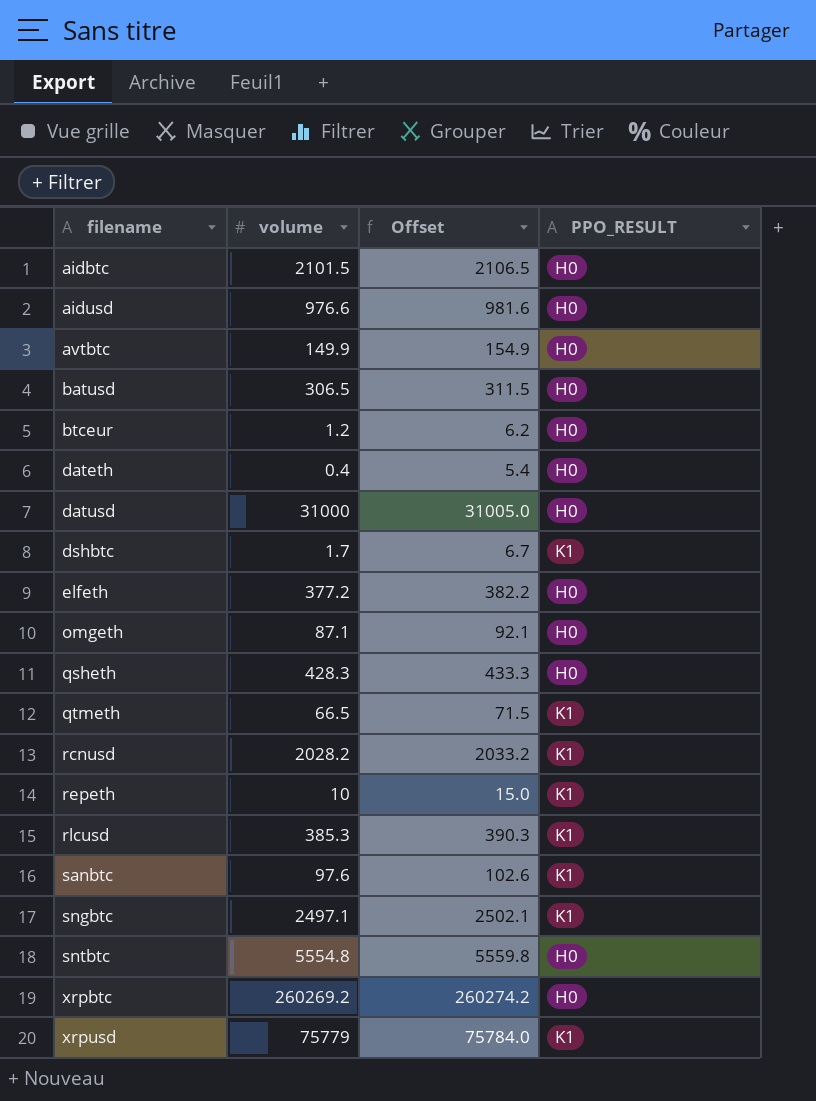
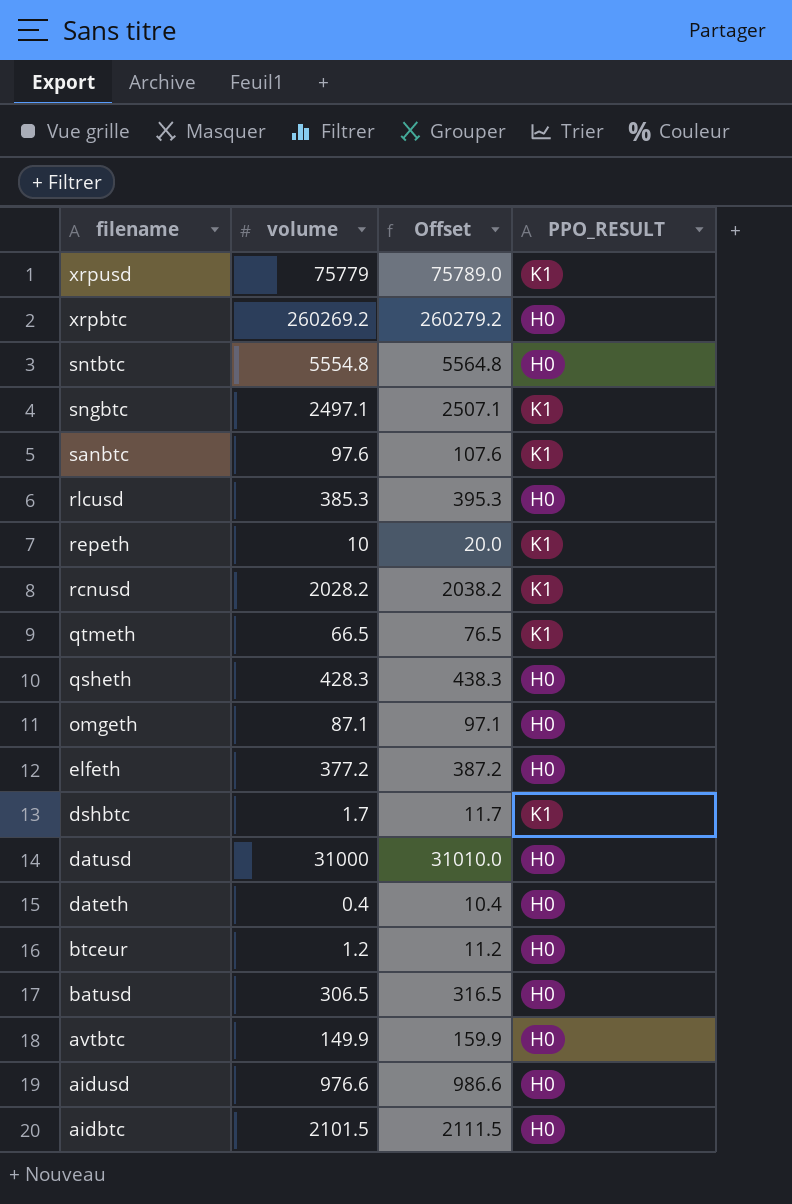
row order: filename ascending -> filename descending
column Offset | formula: [volume] + 5 -> [volume] + 10
rlcusd | PPO_RESULT: K1 -> H0

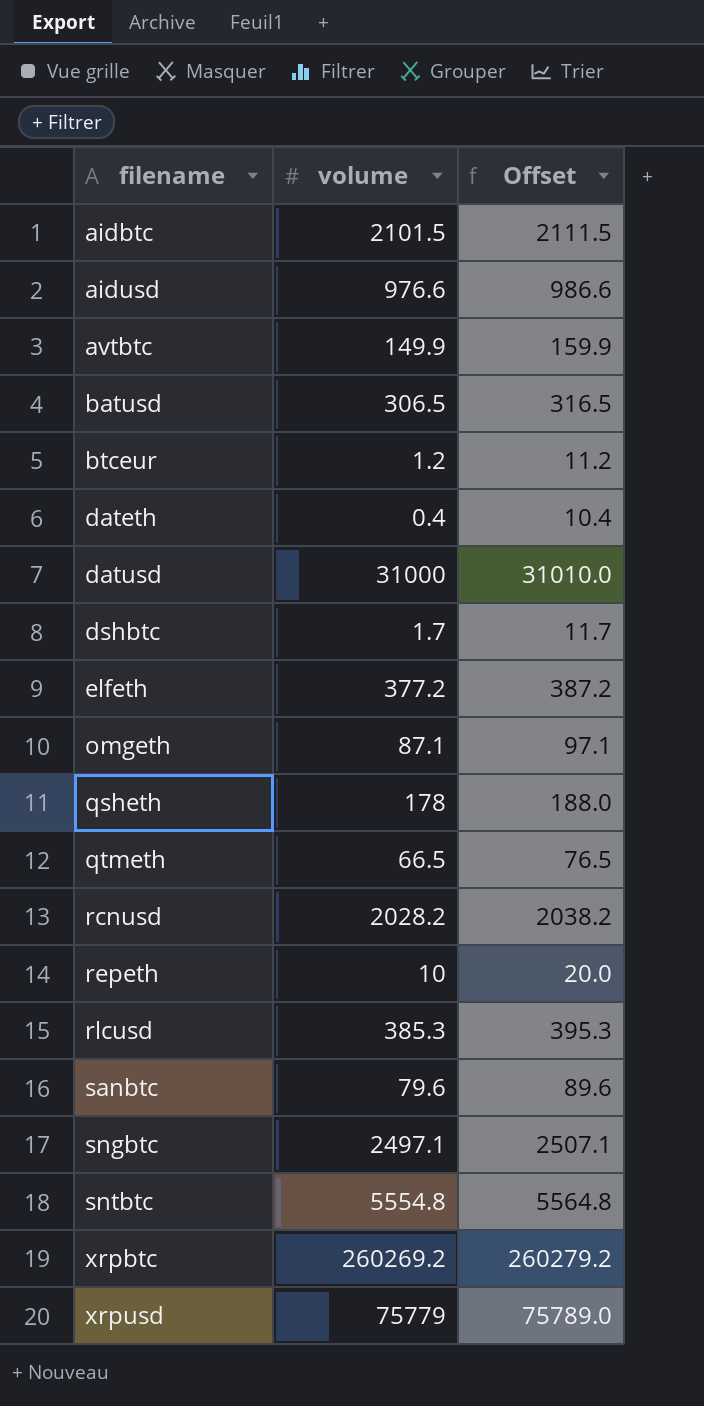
row order: filename descending -> filename ascending
column PPO_RESULT | position: 4 -> none
qsheth | volume: 428.3 -> 178
qsheth | Offset: 438.3 -> 188.0
sanbtc | volume: 97.6 -> 79.6
sanbtc | Offset: 107.6 -> 89.6

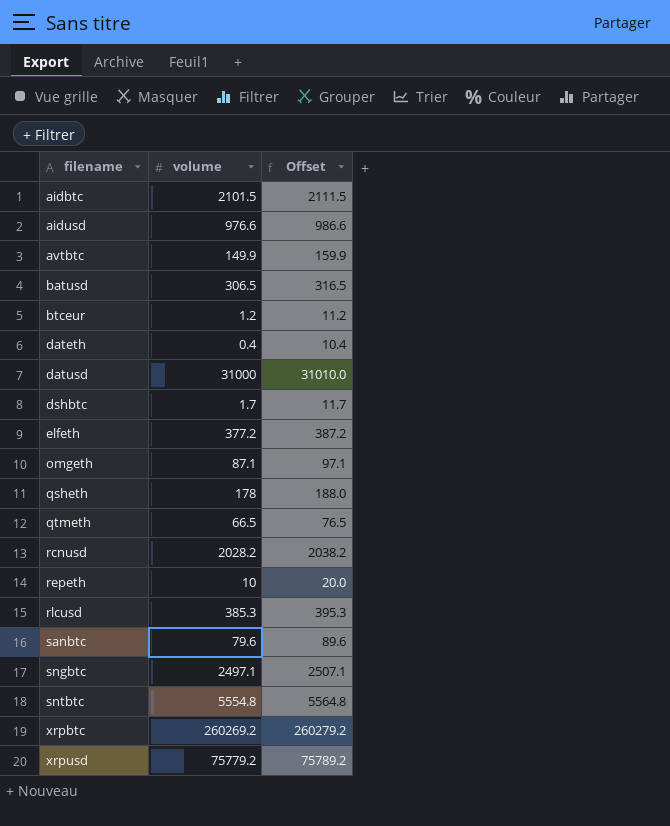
xrpusd | volume: 75779 -> 75779.2
xrpusd | Offset: 75789.0 -> 75789.2

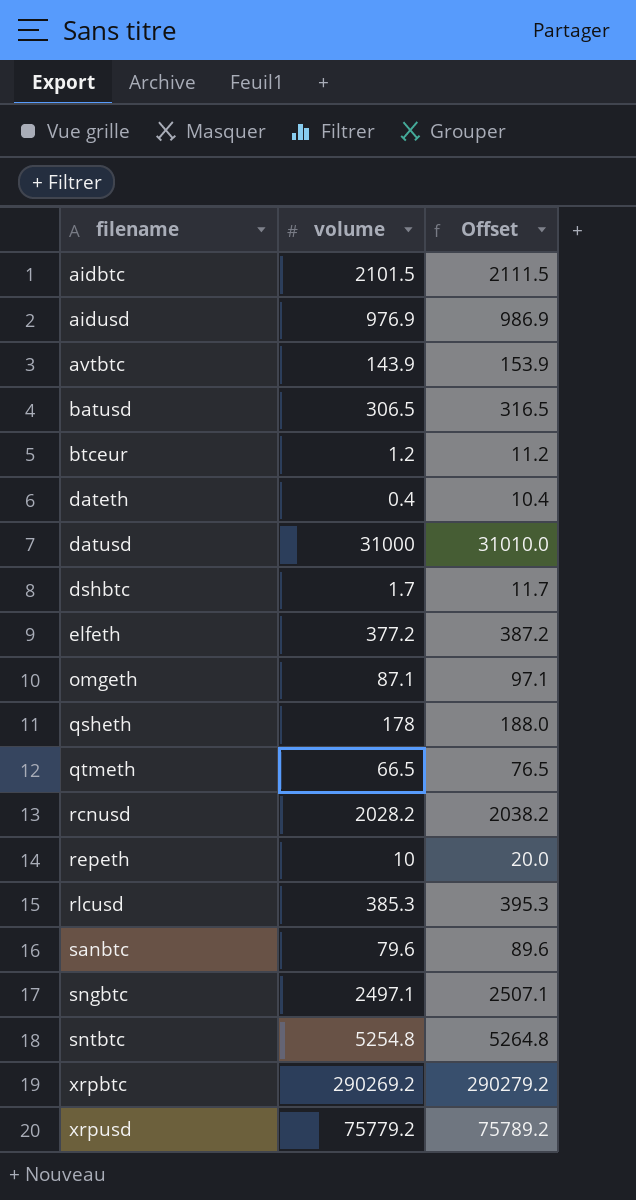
aidusd | volume: 976.6 -> 976.9
aidusd | Offset: 986.6 -> 986.9
avtbtc | volume: 149.9 -> 143.9
avtbtc | Offset: 159.9 -> 153.9
sntbtc | volume: 5554.8 -> 5254.8
sntbtc | Offset: 5564.8 -> 5264.8
xrpbtc | volume: 260269.2 -> 290269.2
xrpbtc | Offset: 260279.2 -> 290279.2

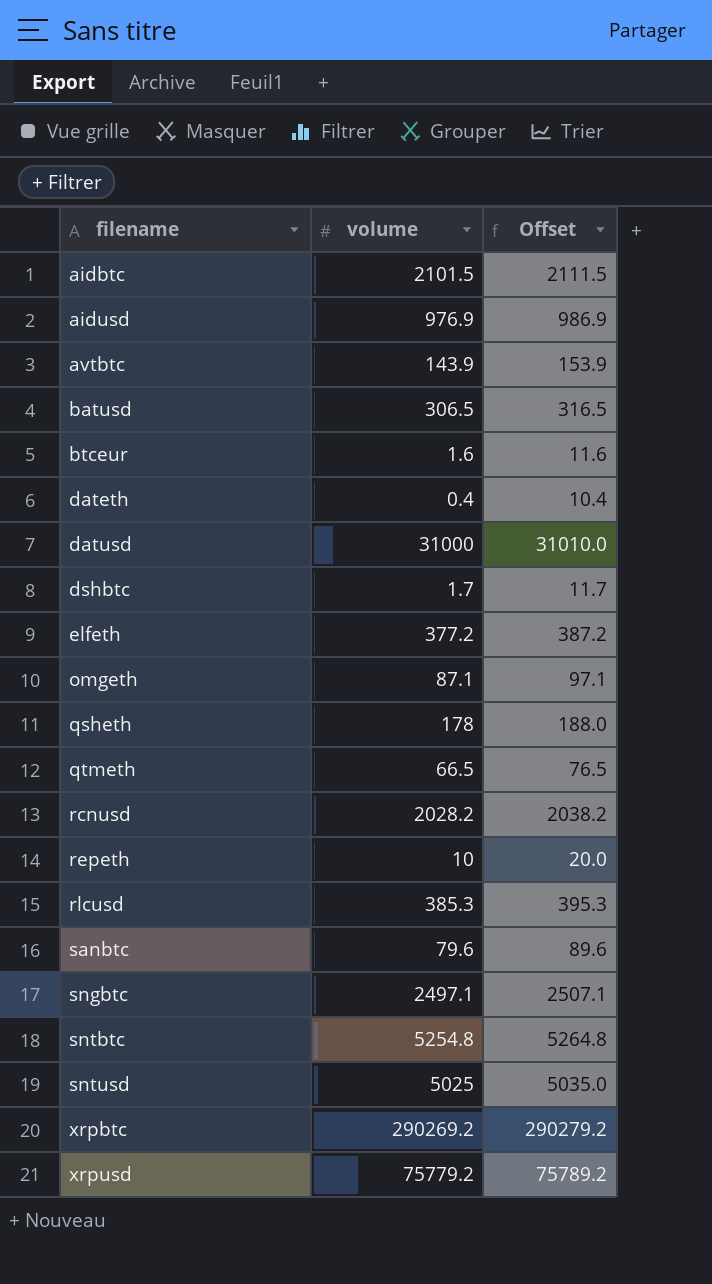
btceur | volume: 1.2 -> 1.6
btceur | Offset: 11.2 -> 11.6
row sntusd: none -> 5025 | 5035.0

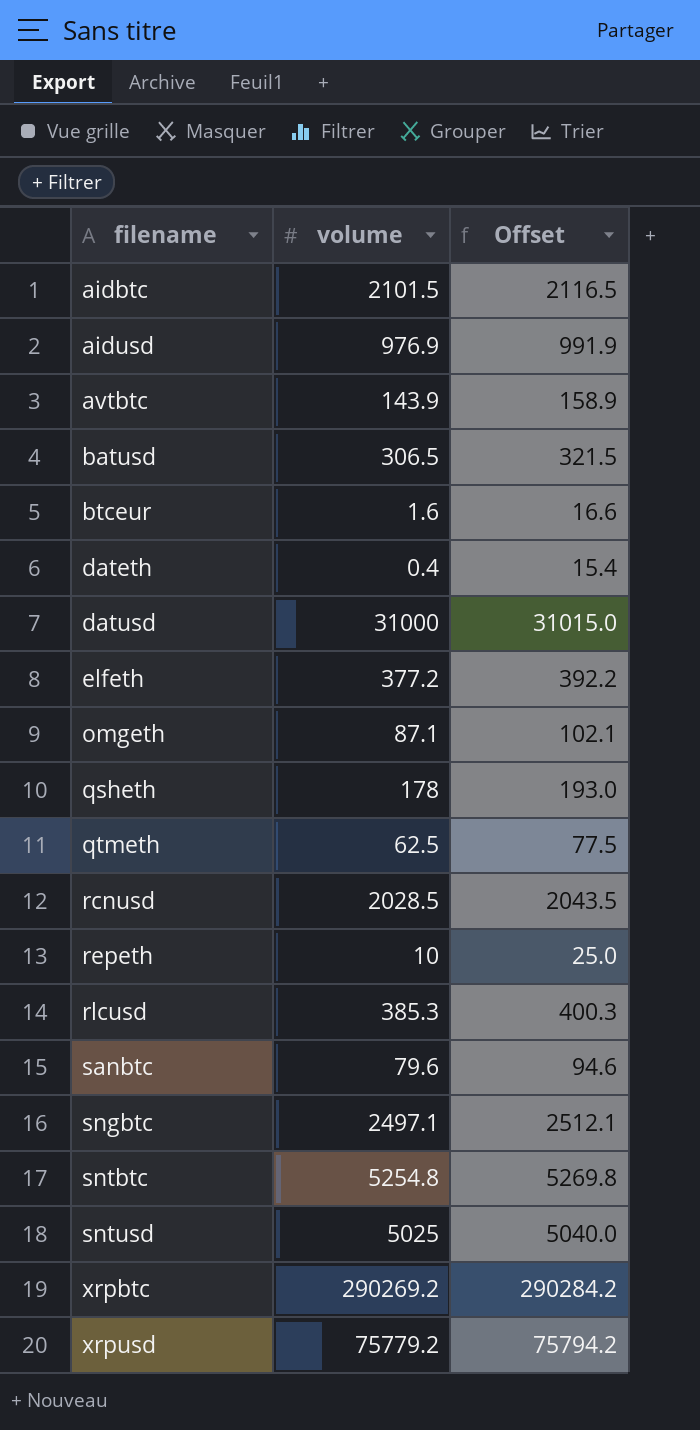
column Offset | formula: [volume] + 10 -> [volume] + 15
row dshbtc: 1.7 | 11.7 -> none
qtmeth | volume: 66.5 -> 62.5
rcnusd | volume: 2028.2 -> 2028.5

